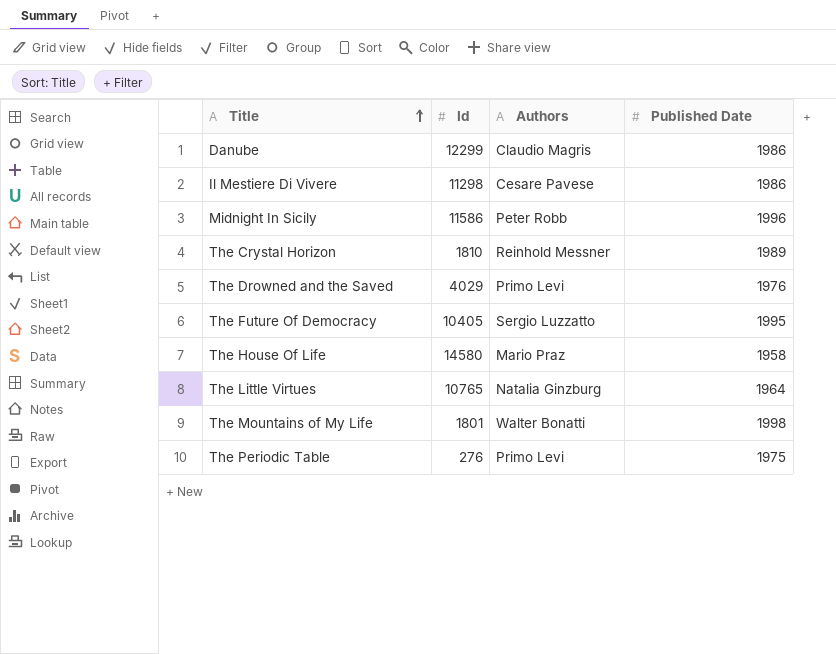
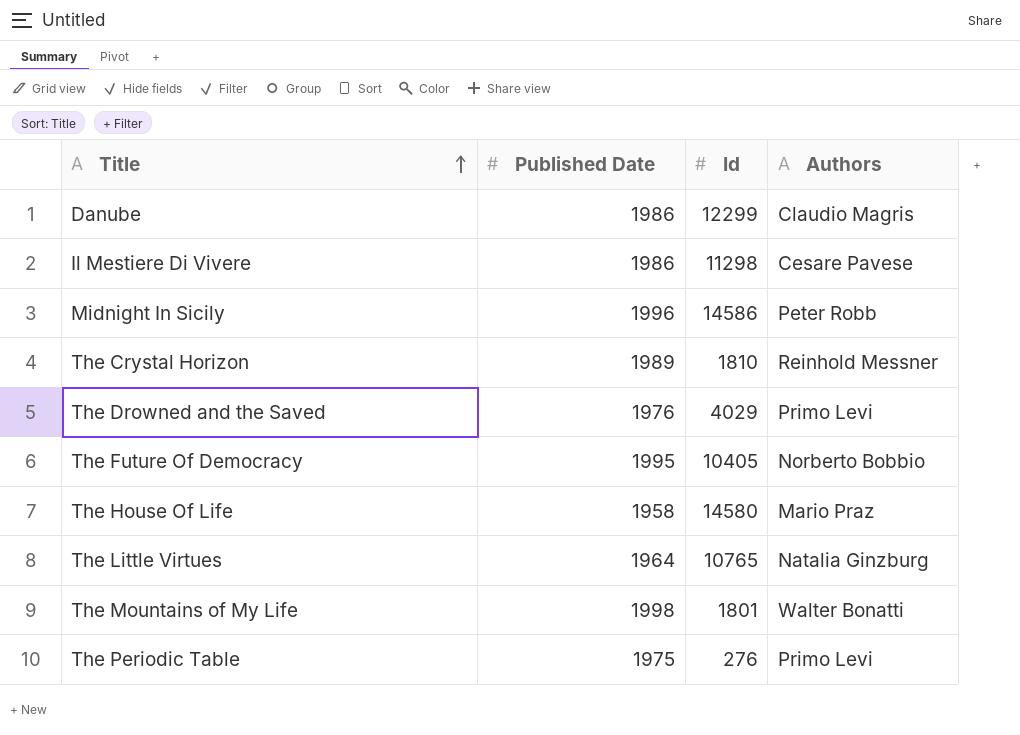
column Published Date | position: 4 -> 2
Midnight In Sicily | Id: 11586 -> 14586
The Future Of Democracy | Authors: Sergio Luzzatto -> Norberto Bobbio

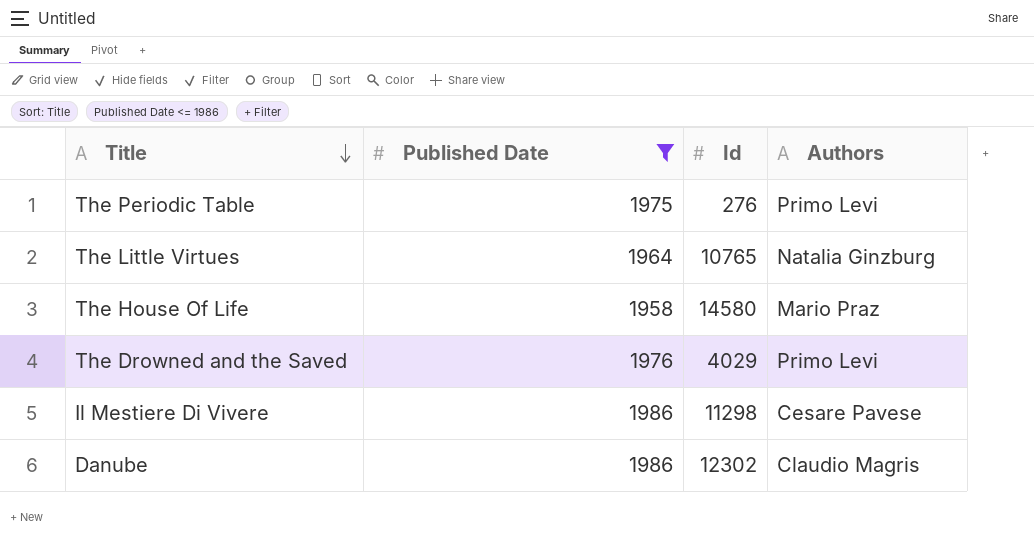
filter: none -> Published Date <= 1986
row order: Title ascending -> Title descending
Danube | Id: 12299 -> 12302

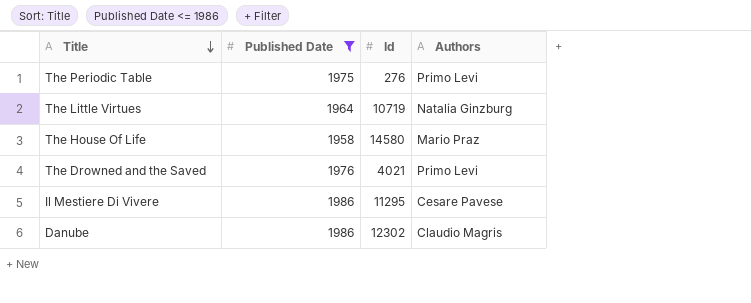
The Little Virtues | Id: 10765 -> 10719
The Drowned and the Saved | Id: 4029 -> 4021
Il Mestiere Di Vivere | Id: 11298 -> 11295

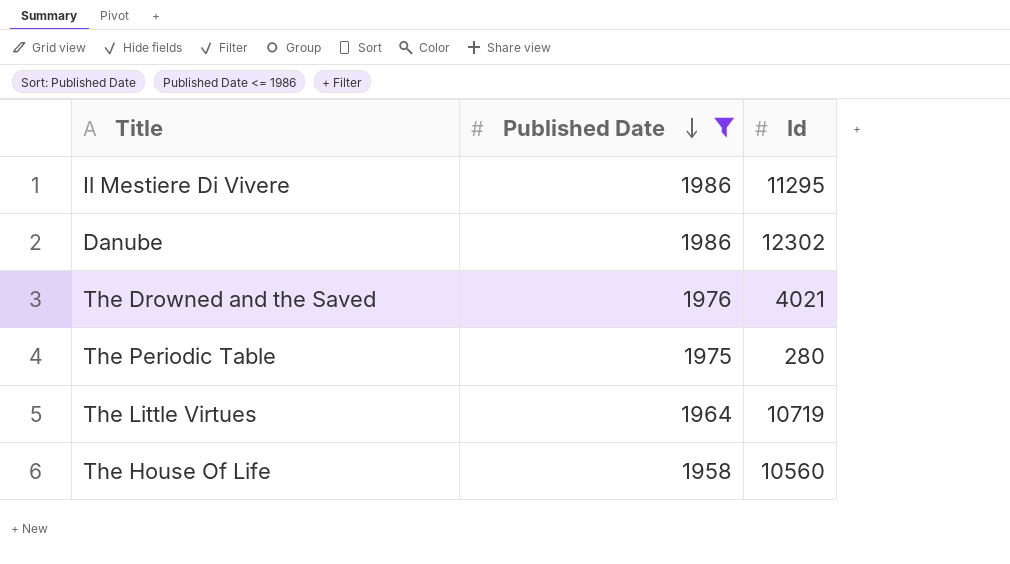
row order: Title descending -> Published Date descending
column Authors | position: 4 -> none
The Periodic Table | Id: 276 -> 280
The House Of Life | Id: 14580 -> 10560

